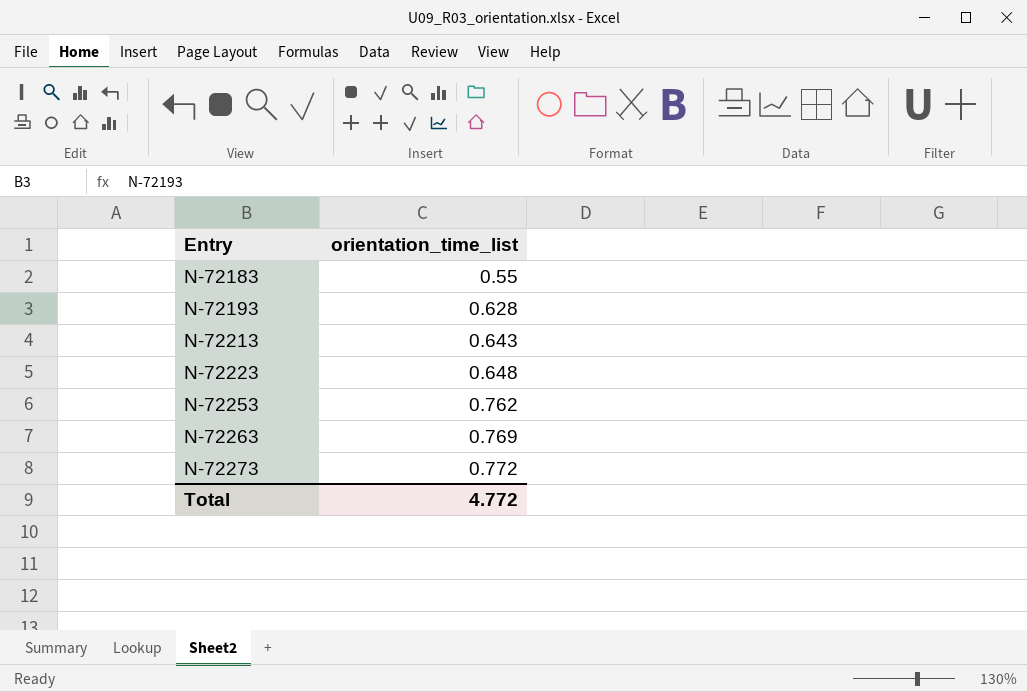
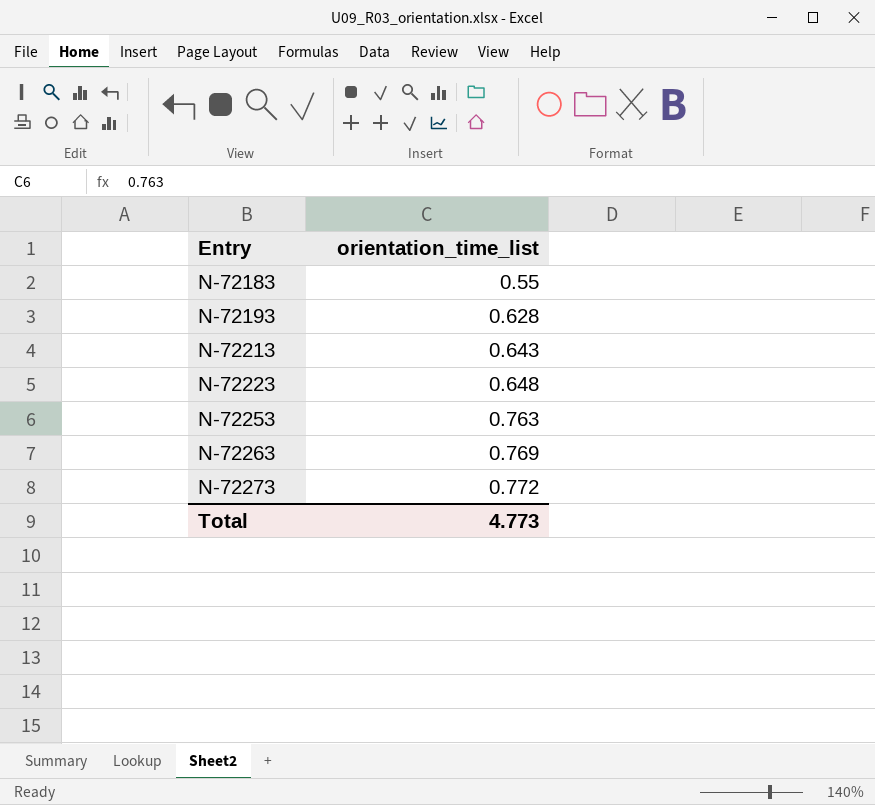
N-72253 | orientation_time_list: 0.762 -> 0.763
Total | orientation_time_list: 4.772 -> 4.773

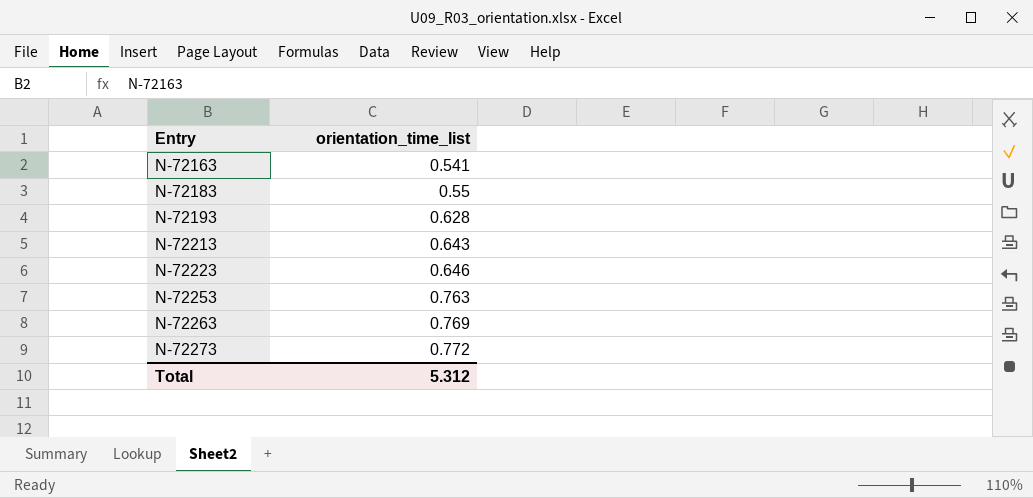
row N-72163: none -> 0.541
N-72223 | orientation_time_list: 0.648 -> 0.646
Total | orientation_time_list: 4.773 -> 5.312

